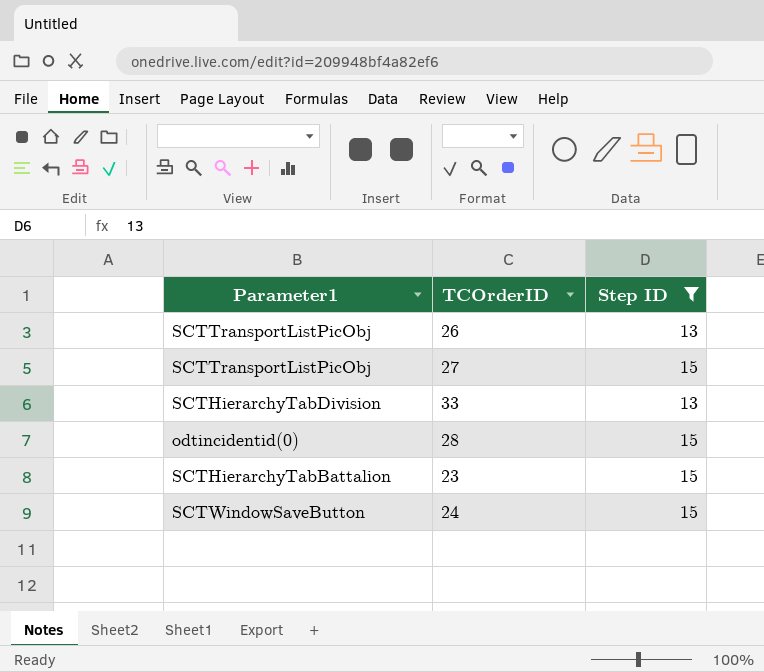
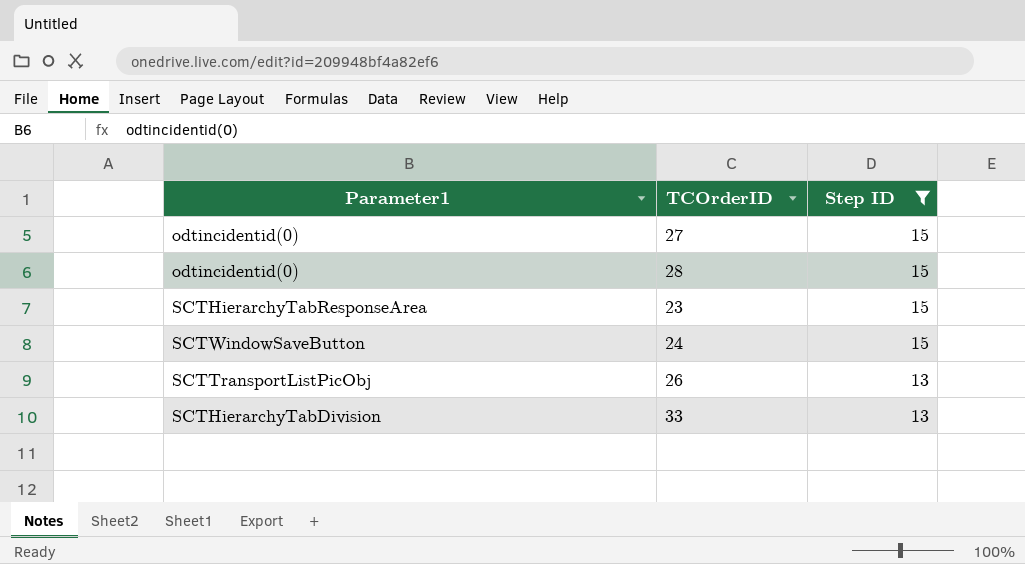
row order: none -> Step ID descending
27 | Parameter1: SCTTransportListPicObj -> odtincidentid(0)
23 | Parameter1: SCTHierarchyTabBattalion -> SCTHierarchyTabResponseArea

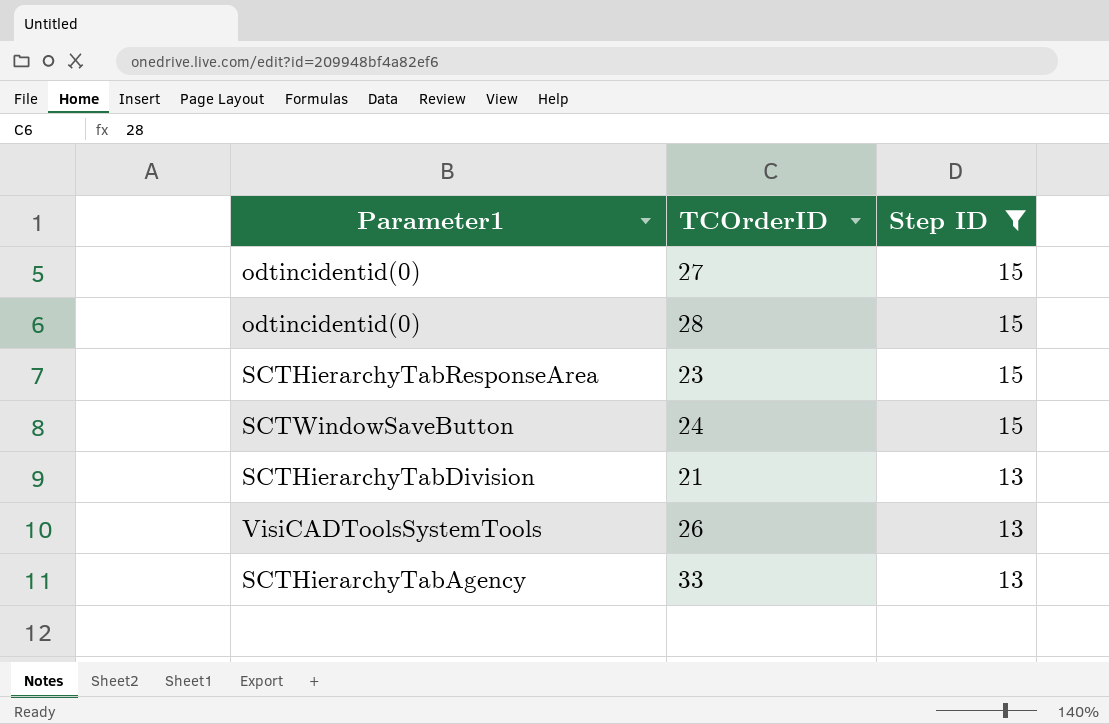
row 21: none -> SCTHierarchyTabDivision | 13
26 | Parameter1: SCTTransportListPicObj -> VisiCADToolsSystemTools
33 | Parameter1: SCTHierarchyTabDivision -> SCTHierarchyTabAgency

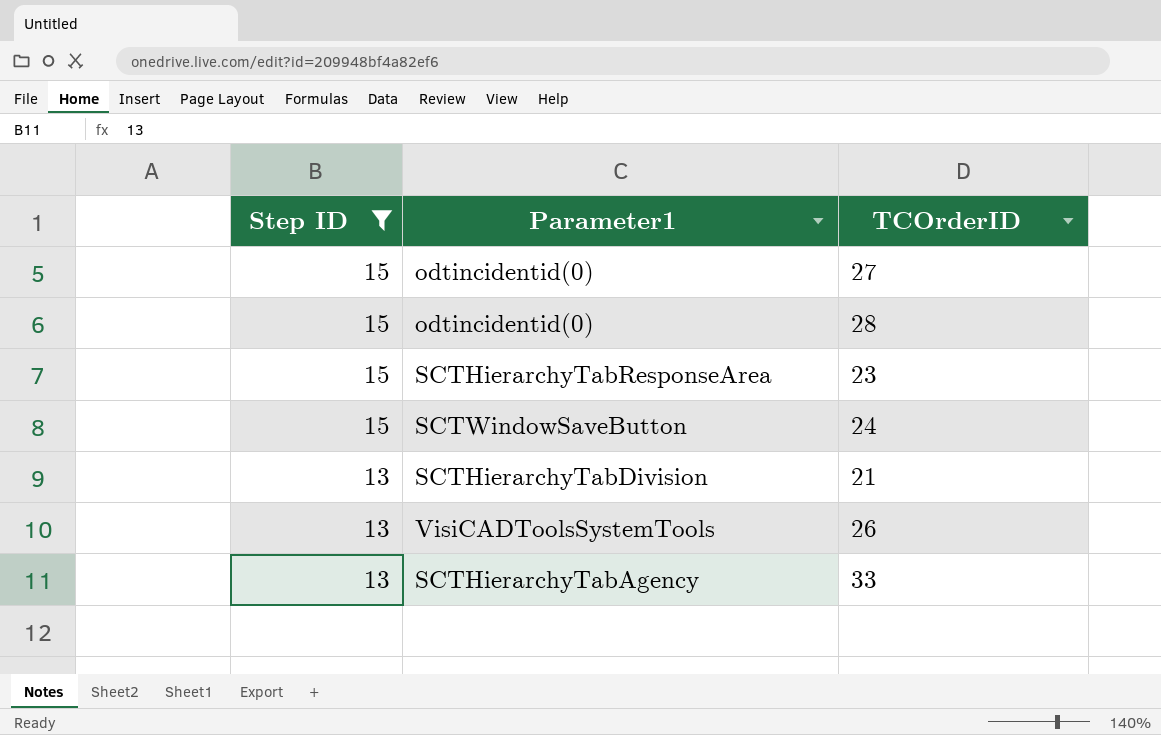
column Step ID | position: 3 -> 1

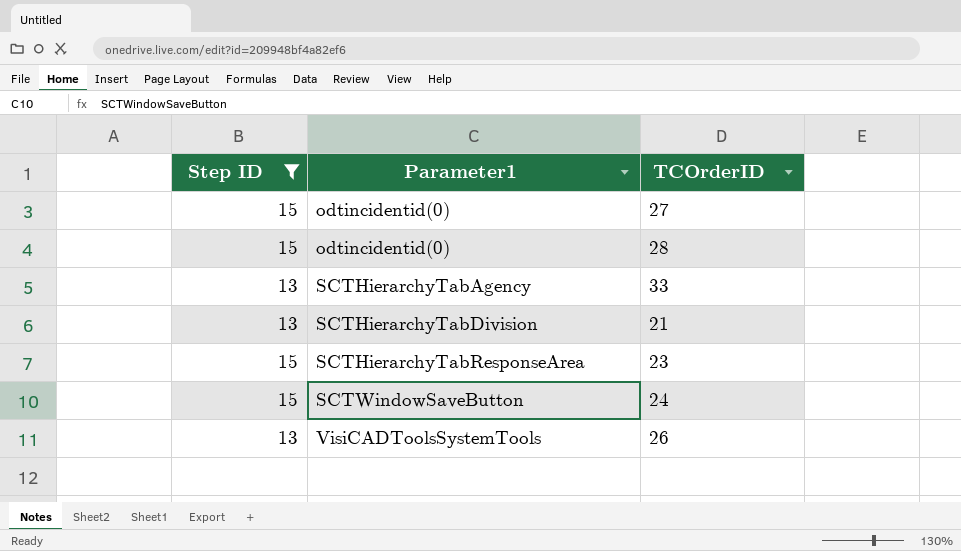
row order: Step ID descending -> Parameter1 ascending

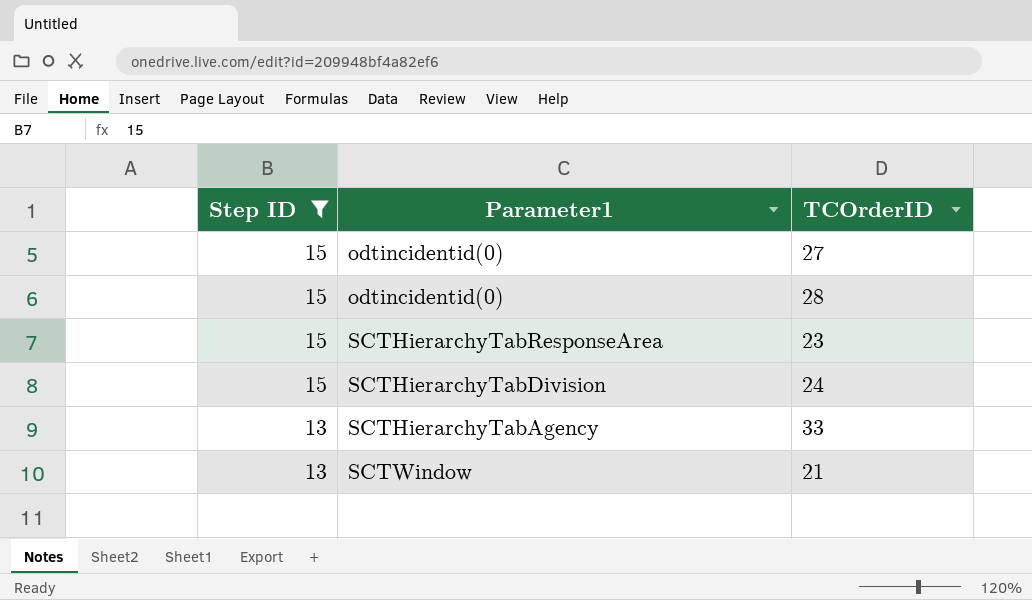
row order: Parameter1 ascending -> Step ID descending
row 26: 13 | VisiCADToolsSystemTools -> none
24 | Parameter1: SCTWindowSaveButton -> SCTHierarchyTabDivision
21 | Parameter1: SCTHierarchyTabDivision -> SCTWindow

